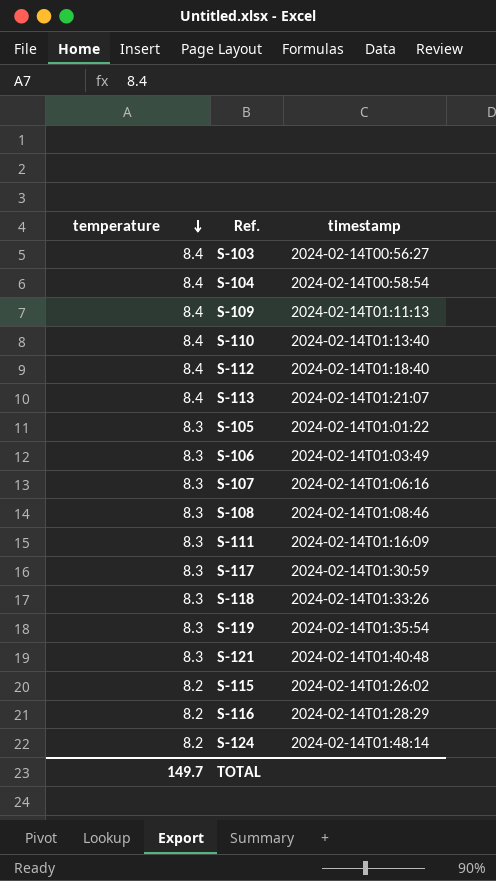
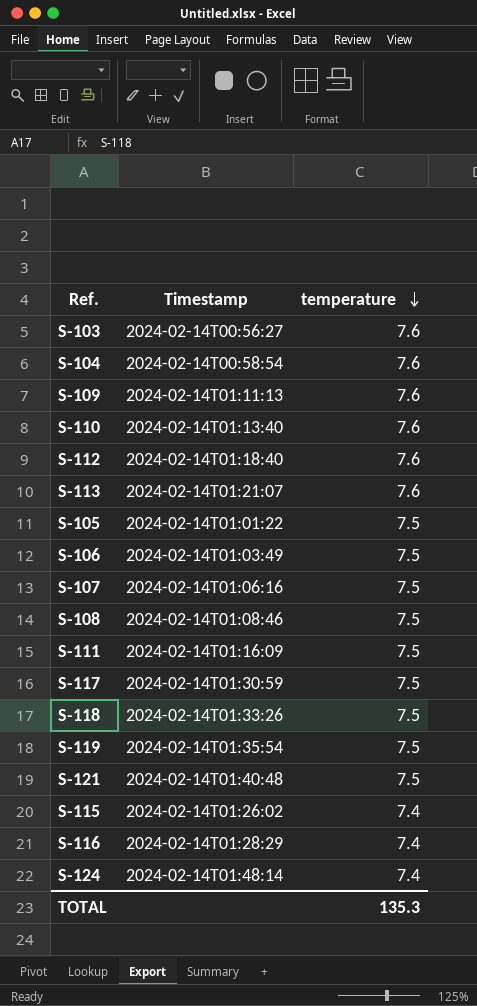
column name: timestamp -> Timestamp
column temperature | position: 1 -> 3
S-103 | temperature: 8.4 -> 7.6
S-104 | temperature: 8.4 -> 7.6
S-109 | temperature: 8.4 -> 7.6
S-110 | temperature: 8.4 -> 7.6
S-112 | temperature: 8.4 -> 7.6
S-113 | temperature: 8.4 -> 7.6
S-105 | temperature: 8.3 -> 7.5
S-106 | temperature: 8.3 -> 7.5
S-107 | temperature: 8.3 -> 7.5
S-108 | temperature: 8.3 -> 7.5
S-111 | temperature: 8.3 -> 7.5
S-117 | temperature: 8.3 -> 7.5
S-118 | temperature: 8.3 -> 7.5
S-119 | temperature: 8.3 -> 7.5
S-121 | temperature: 8.3 -> 7.5
S-115 | temperature: 8.2 -> 7.4
S-116 | temperature: 8.2 -> 7.4
S-124 | temperature: 8.2 -> 7.4
TOTAL | temperature: 149.7 -> 135.3

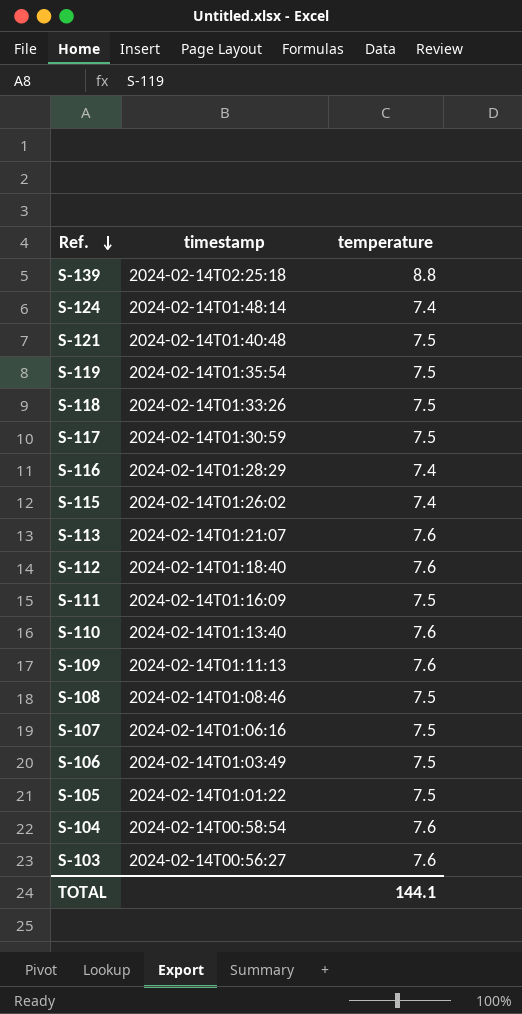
row order: temperature descending -> Ref. descending
column name: Timestamp -> timestamp
row S-139: none -> 2024-02-14T02:25:18 | 8.8
TOTAL | temperature: 135.3 -> 144.1

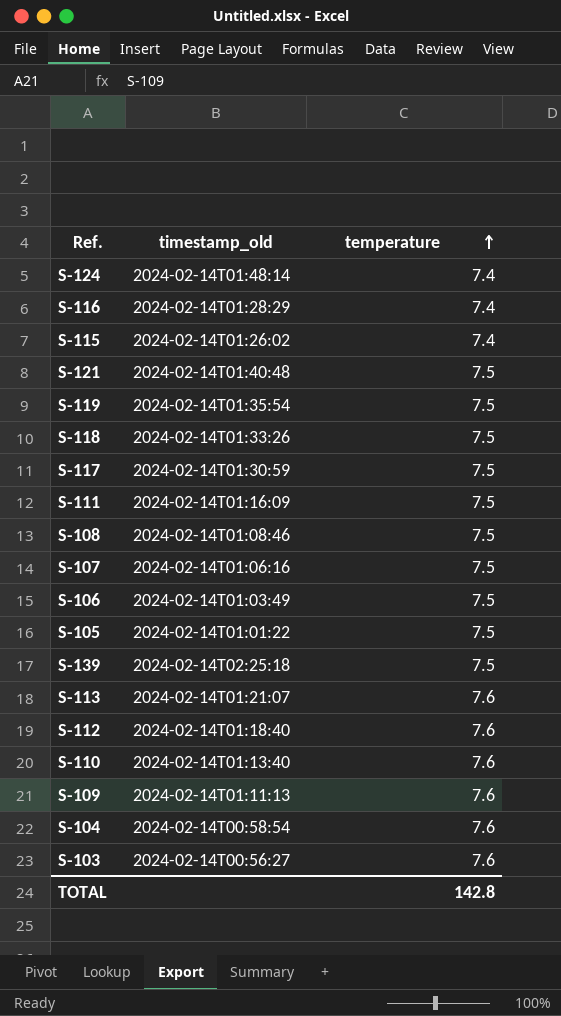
row order: Ref. descending -> temperature ascending
column name: timestamp -> timestamp_old
S-139 | temperature: 8.8 -> 7.5
TOTAL | temperature: 144.1 -> 142.8

